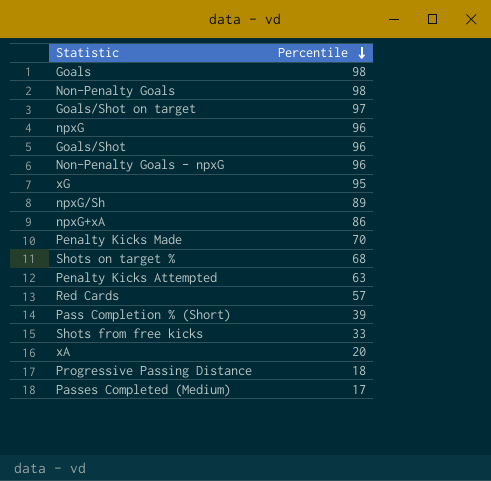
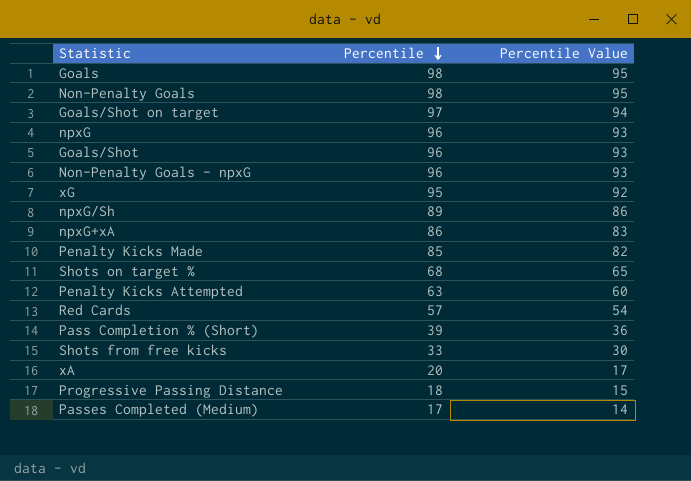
column Percentile Value | formula: none -> [Percentile] - 3
Penalty Kicks Made | Percentile: 70 -> 85

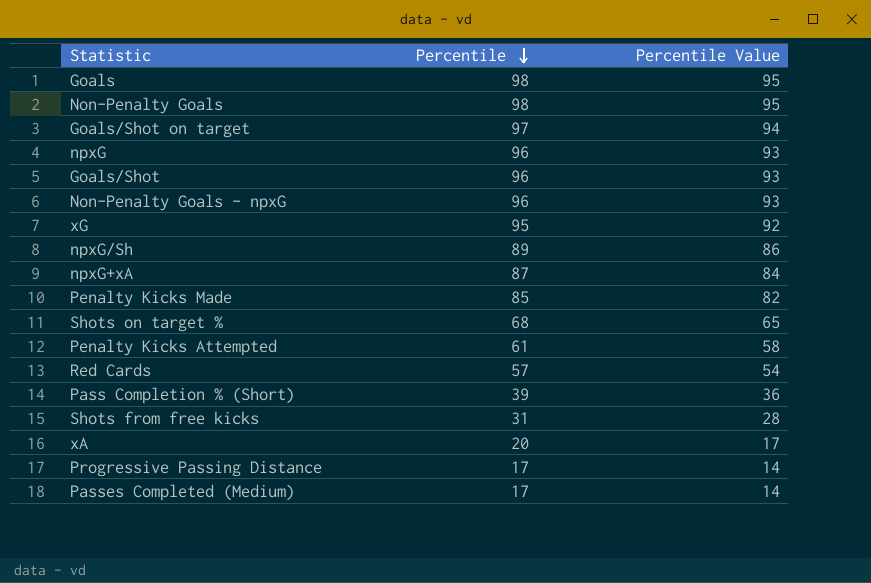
npxG+xA | Percentile: 86 -> 87
npxG+xA | Percentile Value: 83 -> 84
Penalty Kicks Attempted | Percentile: 63 -> 61
Penalty Kicks Attempted | Percentile Value: 60 -> 58
Shots from free kicks | Percentile: 33 -> 31
Shots from free kicks | Percentile Value: 30 -> 28
Progressive Passing Distance | Percentile: 18 -> 17
Progressive Passing Distance | Percentile Value: 15 -> 14

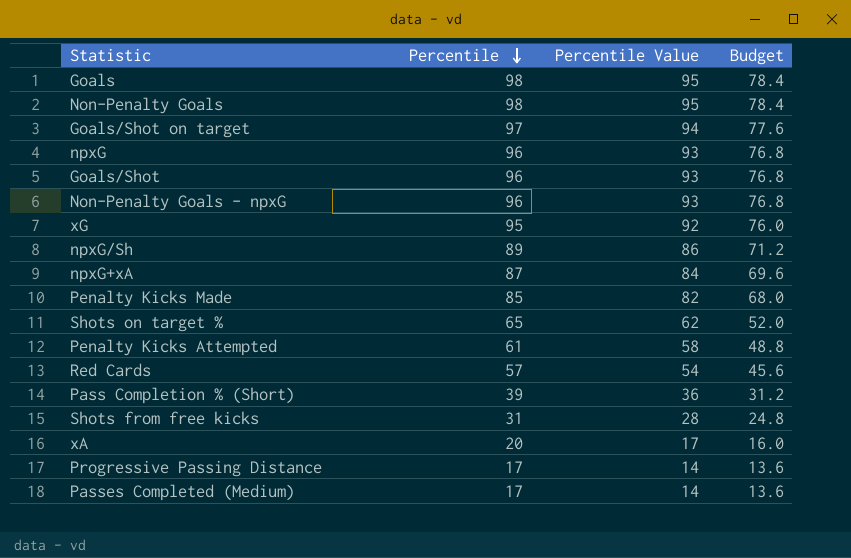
column Budget | formula: none -> [Percentile] * 0.8
Shots on target % | Percentile: 68 -> 65
Shots on target % | Percentile Value: 65 -> 62

